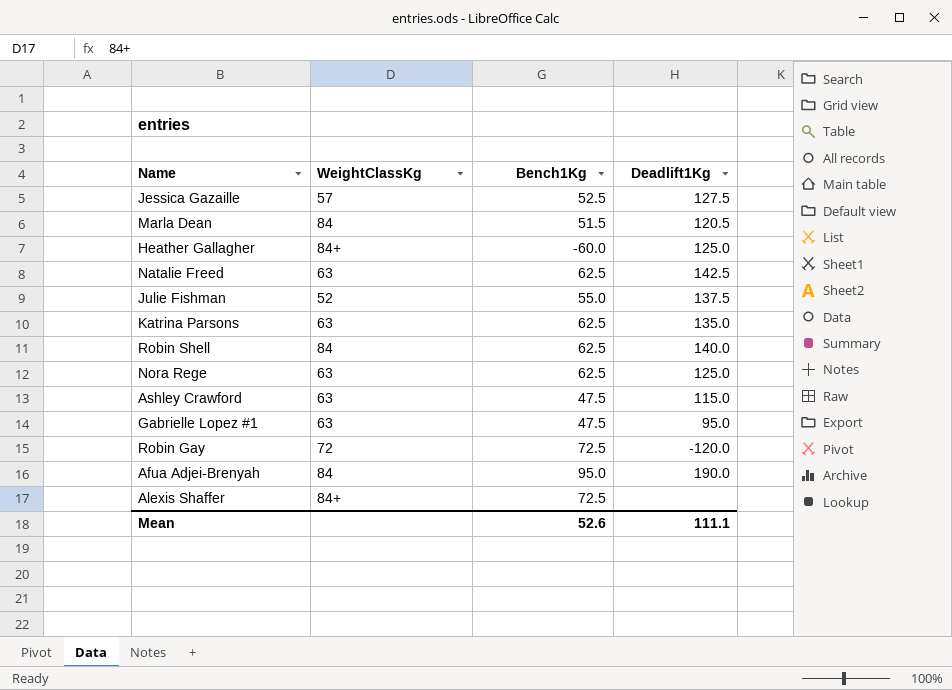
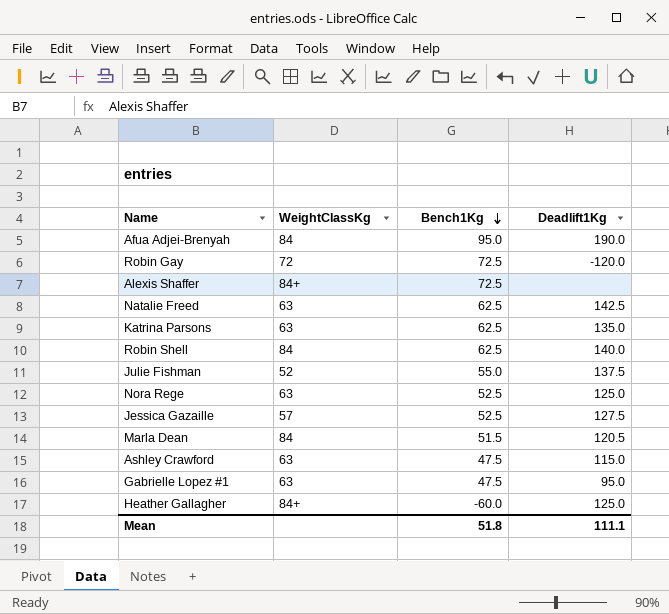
row order: none -> Bench1Kg descending
Nora Rege | Bench1Kg: 62.5 -> 52.5
Mean | Bench1Kg: 52.6 -> 51.8

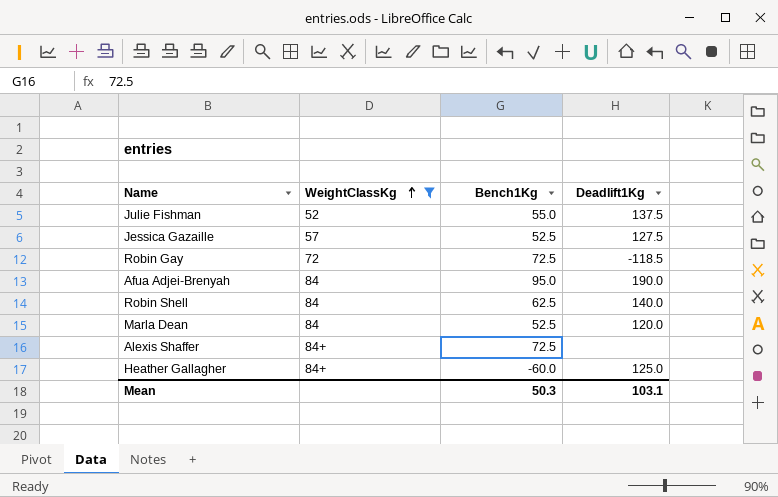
filter: none -> WeightClassKg != 63
row order: Bench1Kg descending -> WeightClassKg ascending
Robin Gay | Deadlift1Kg: -120.0 -> -118.5
Marla Dean | Bench1Kg: 51.5 -> 52.5
Marla Dean | Deadlift1Kg: 120.5 -> 120.0
Mean | Bench1Kg: 51.8 -> 50.3
Mean | Deadlift1Kg: 111.1 -> 103.1

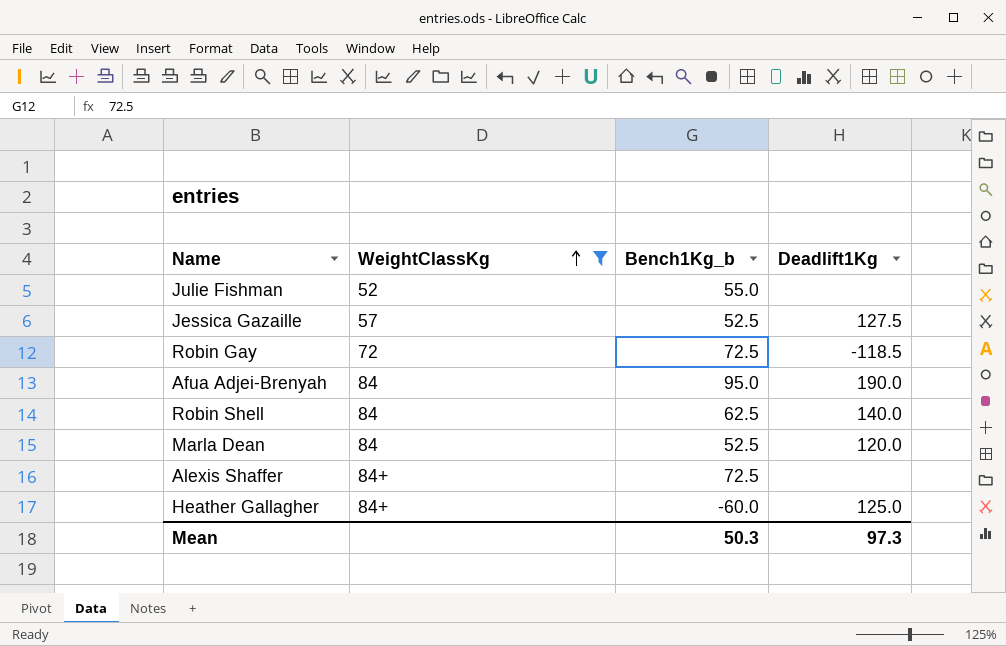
column name: Bench1Kg -> Bench1Kg_b
Julie Fishman | Deadlift1Kg: 137.5 -> none
Mean | Deadlift1Kg: 103.1 -> 97.3

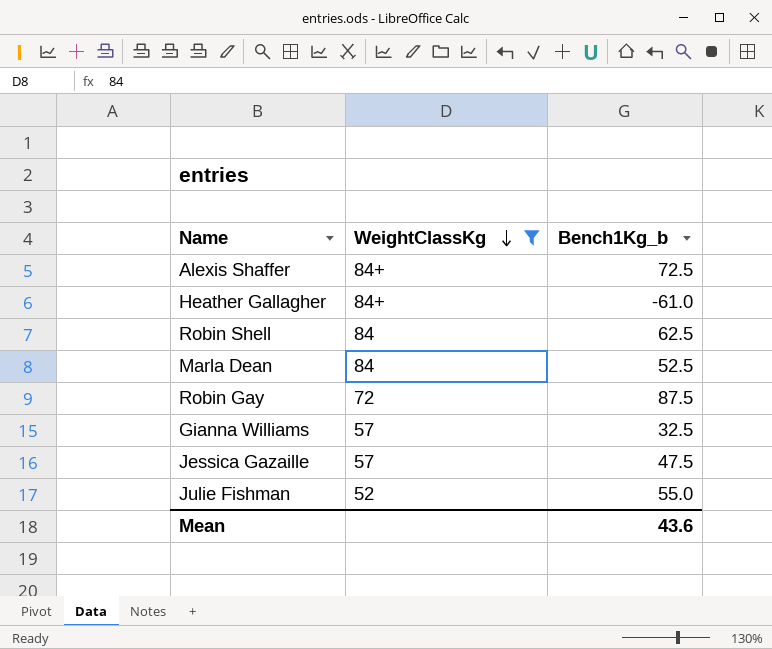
row order: WeightClassKg ascending -> WeightClassKg descending
column Deadlift1Kg | position: 4 -> none
row Afua Adjei-Brenyah: 84 | 95.0 | 190.0 -> none
Heather Gallagher | Bench1Kg_b: -60.0 -> -61.0
Robin Gay | Bench1Kg_b: 72.5 -> 87.5
row Gianna Williams: none -> 57 | 32.5
Jessica Gazaille | Bench1Kg_b: 52.5 -> 47.5
Mean | Bench1Kg_b: 50.3 -> 43.6

